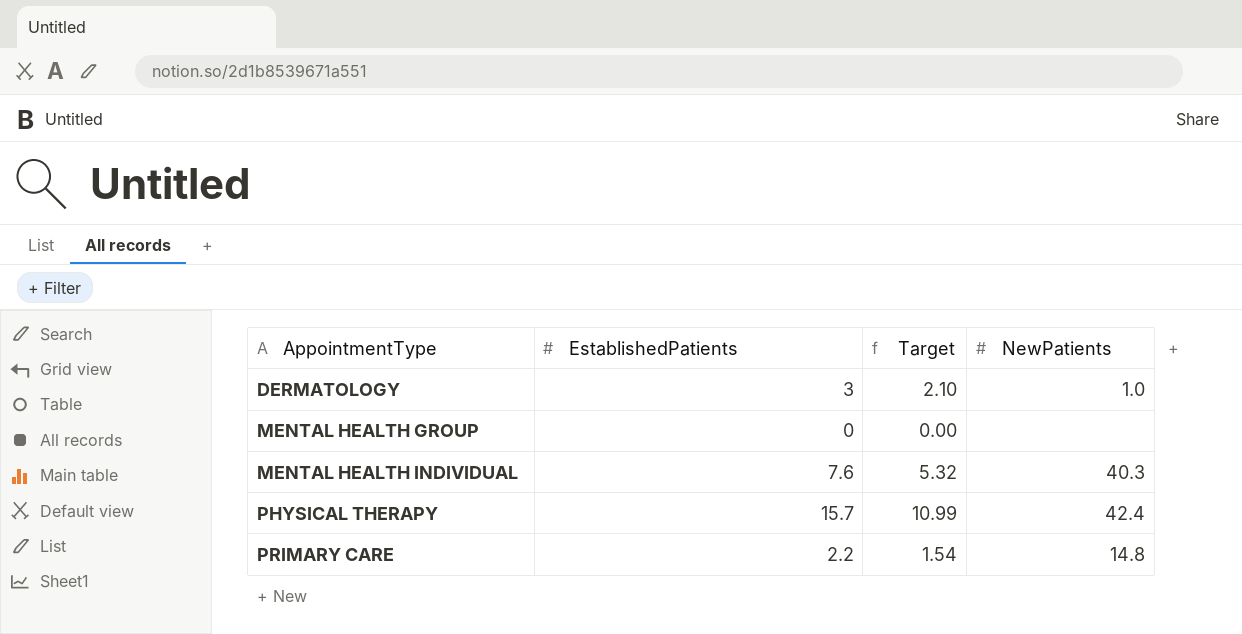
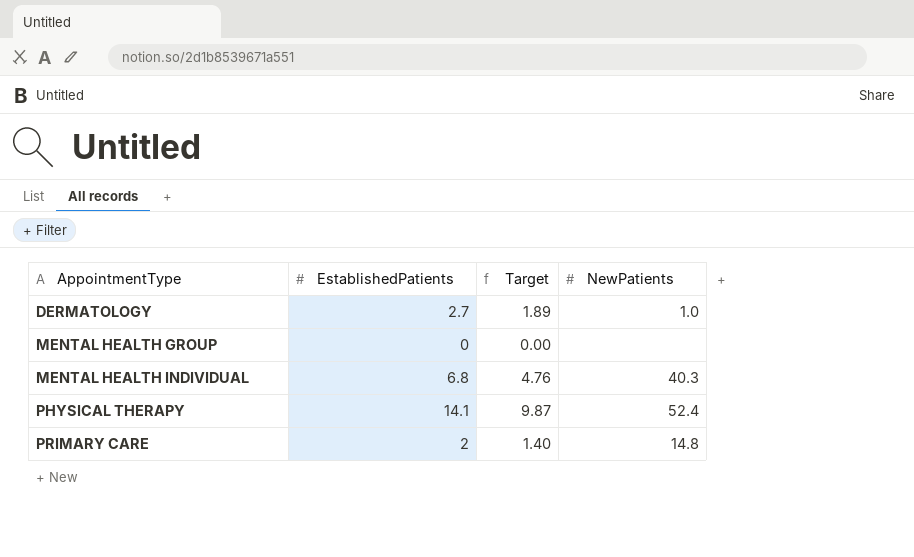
DERMATOLOGY | EstablishedPatients: 3 -> 2.7
DERMATOLOGY | Target: 2.10 -> 1.89
MENTAL HEALTH INDIVIDUAL | EstablishedPatients: 7.6 -> 6.8
MENTAL HEALTH INDIVIDUAL | Target: 5.32 -> 4.76
PHYSICAL THERAPY | EstablishedPatients: 15.7 -> 14.1
PHYSICAL THERAPY | Target: 10.99 -> 9.87
PHYSICAL THERAPY | NewPatients: 42.4 -> 52.4
PRIMARY CARE | EstablishedPatients: 2.2 -> 2
PRIMARY CARE | Target: 1.54 -> 1.40

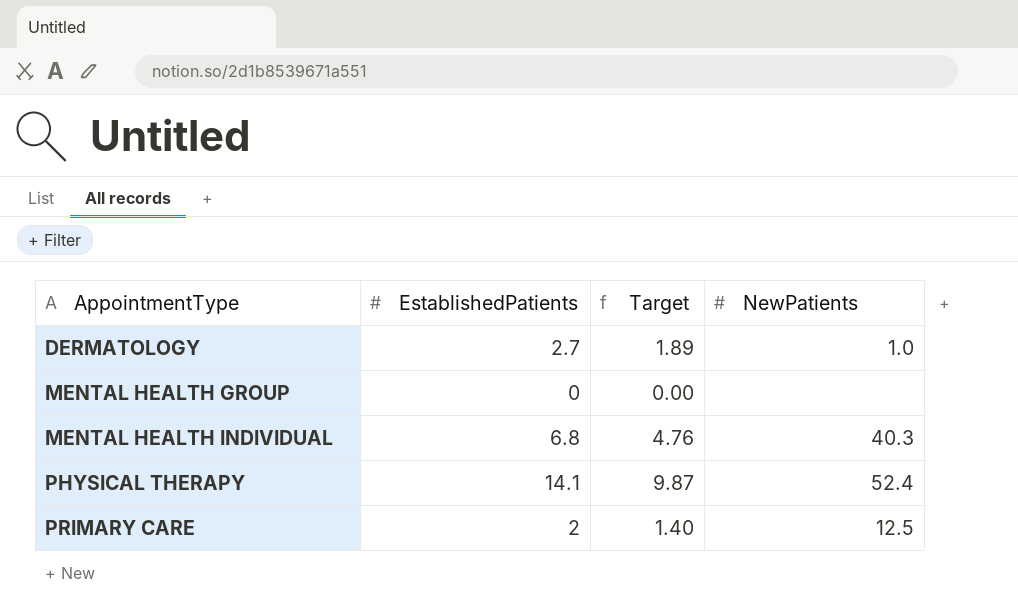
PRIMARY CARE | NewPatients: 14.8 -> 12.5

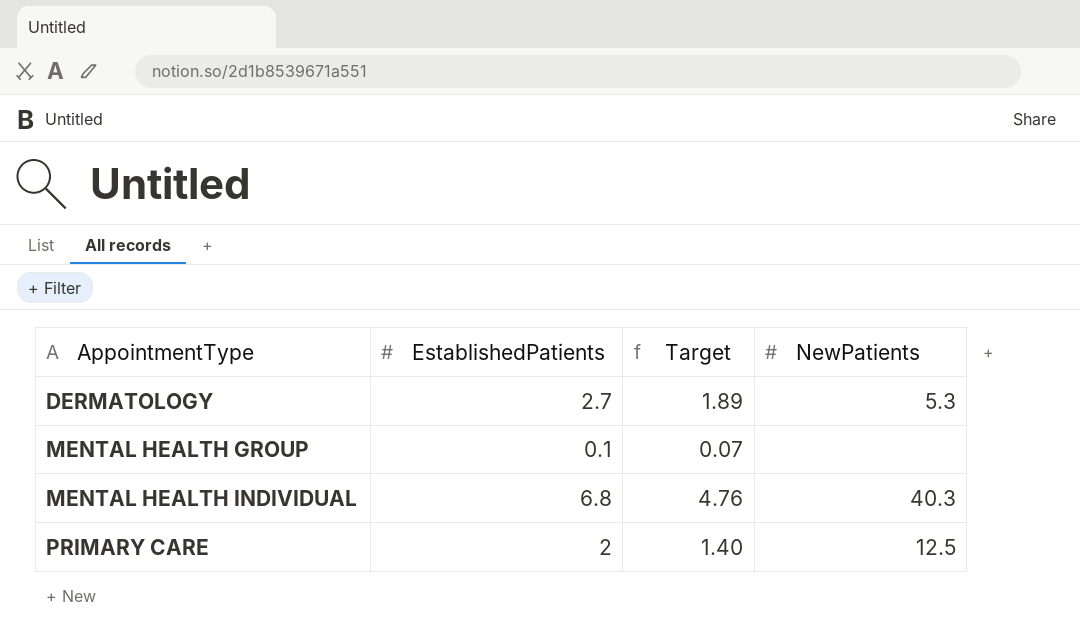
row PHYSICAL THERAPY: 14.1 | 9.87 | 52.4 -> none
DERMATOLOGY | NewPatients: 1.0 -> 5.3
MENTAL HEALTH GROUP | EstablishedPatients: 0 -> 0.1
MENTAL HEALTH GROUP | Target: 0.00 -> 0.07

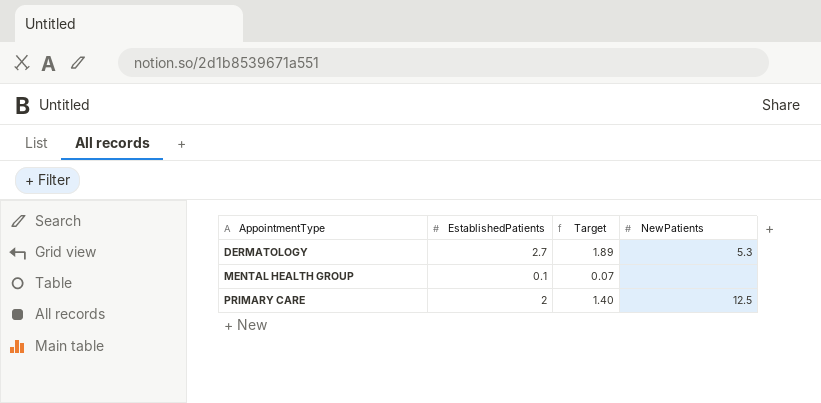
row MENTAL HEALTH INDIVIDUAL: 6.8 | 4.76 | 40.3 -> none

